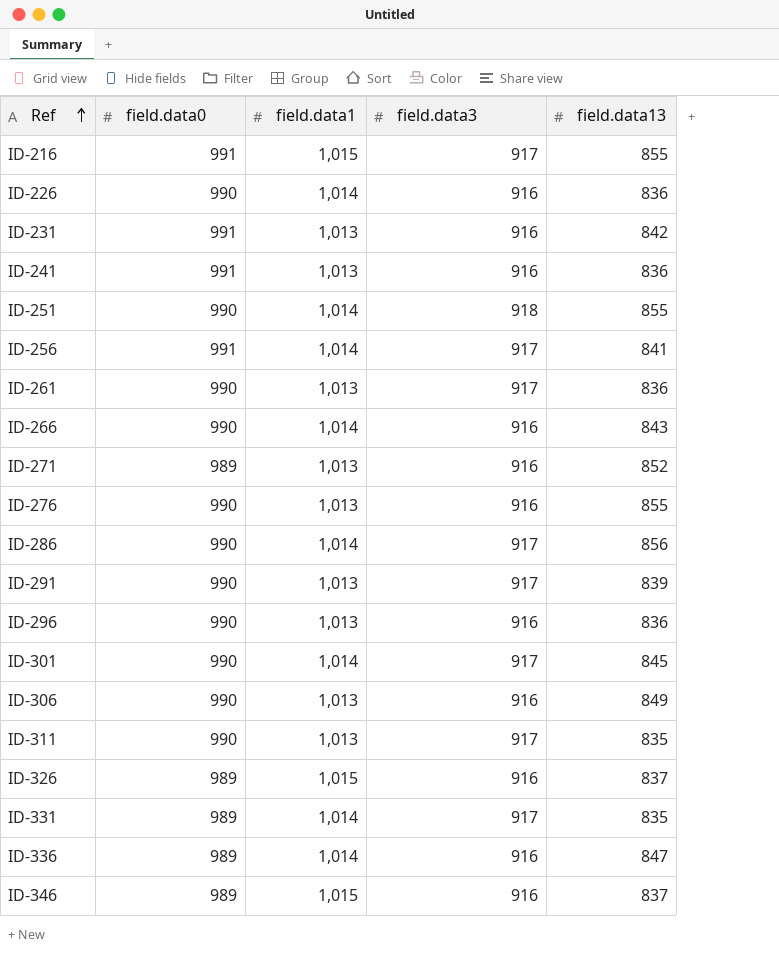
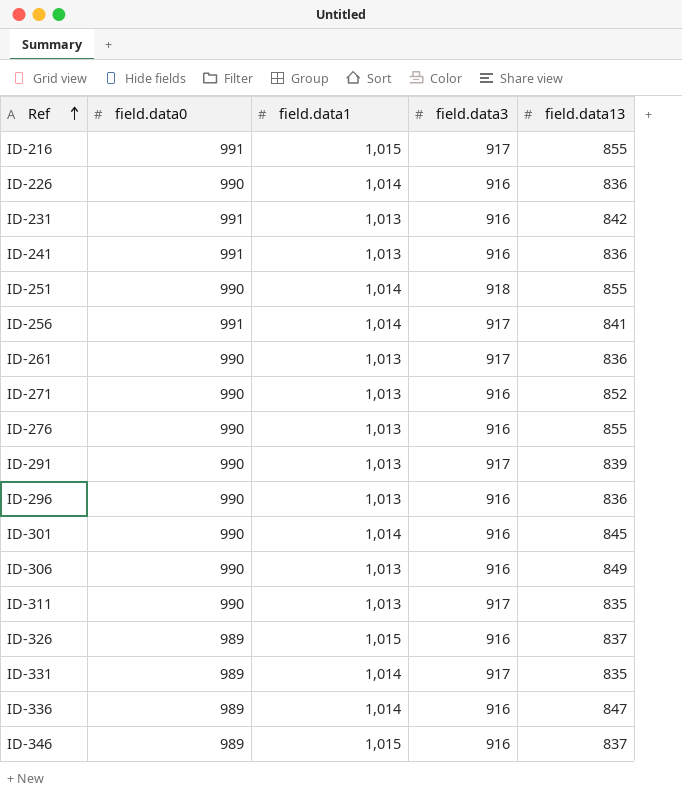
row ID-266: 990 | 1,014 | 916 | 843 -> none
row ID-286: 990 | 1,014 | 917 | 856 -> none
ID-271 | field.data0: 989 -> 990
ID-301 | field.data3: 917 -> 916

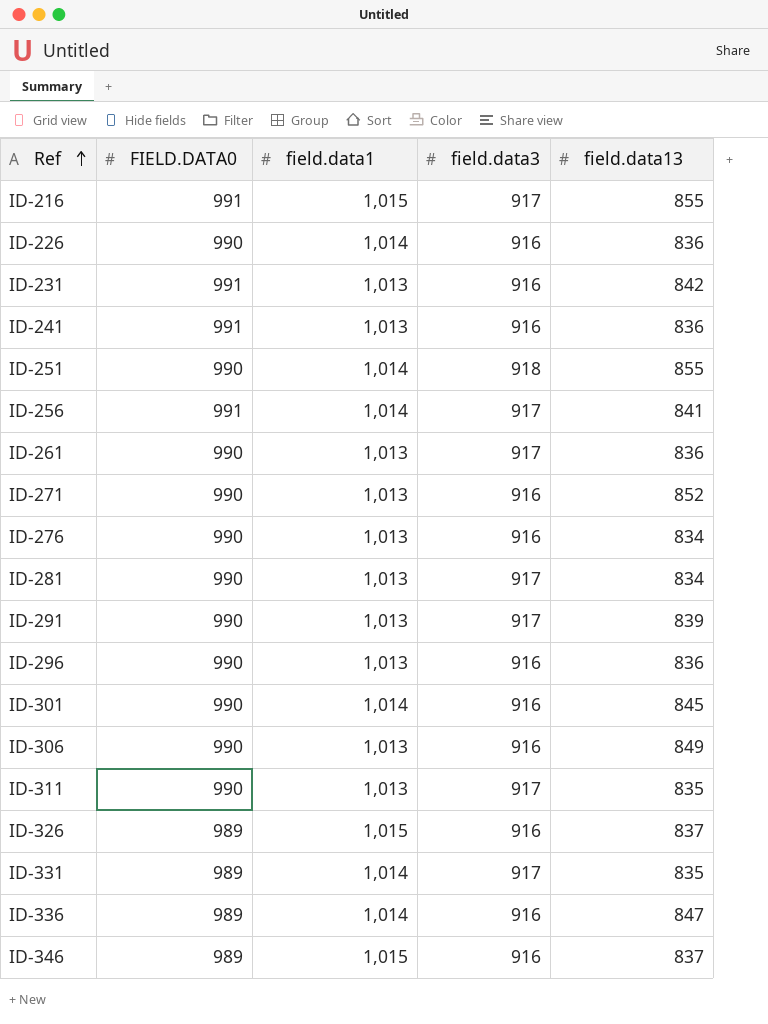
column name: field.data0 -> FIELD.DATA0
ID-276 | field.data13: 855 -> 834
row ID-281: none -> 990 | 1,013 | 917 | 834

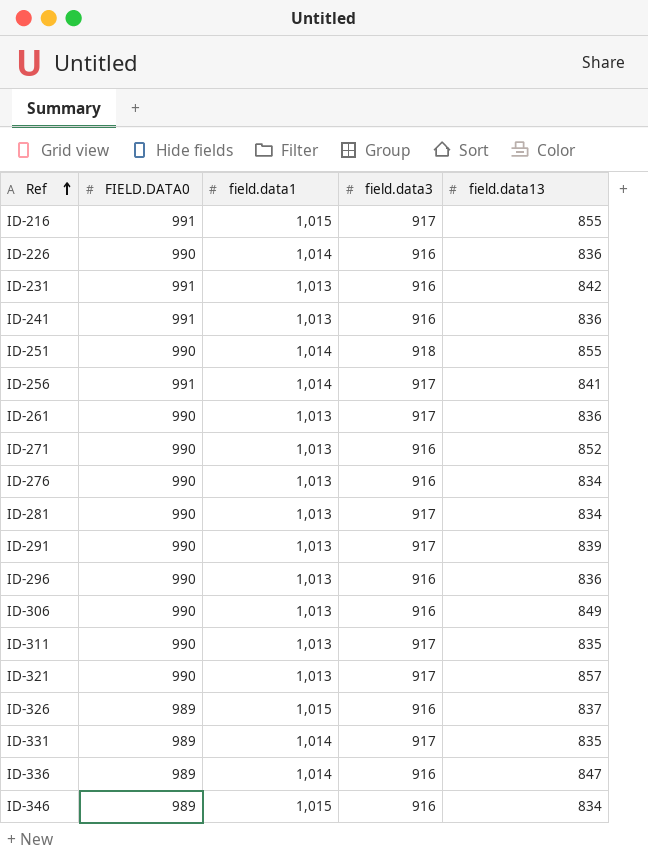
row ID-301: 990 | 1,014 | 916 | 845 -> none
row ID-321: none -> 990 | 1,013 | 917 | 857
ID-346 | field.data13: 837 -> 834

